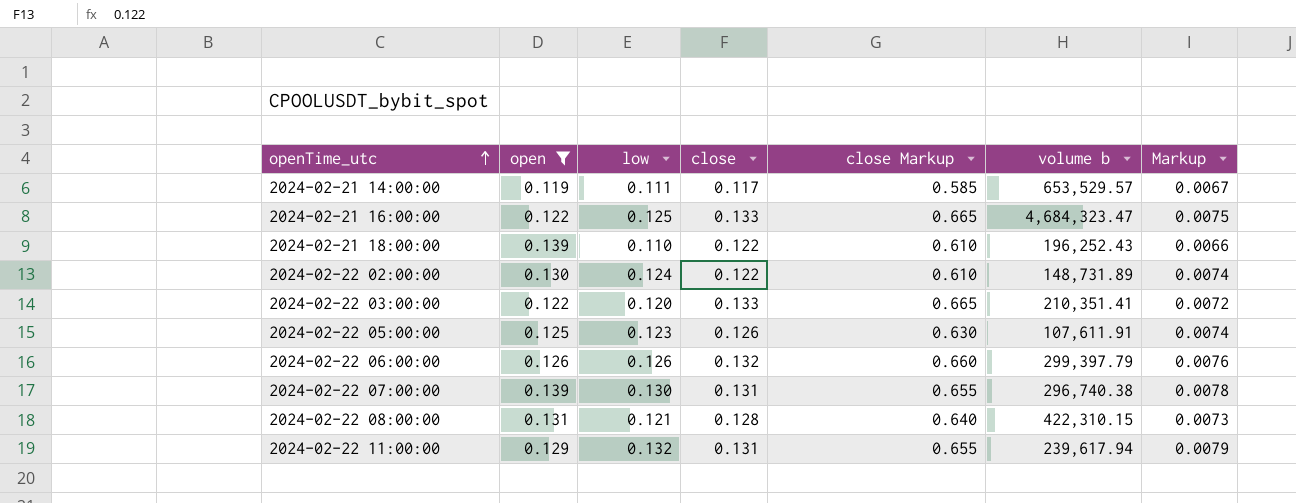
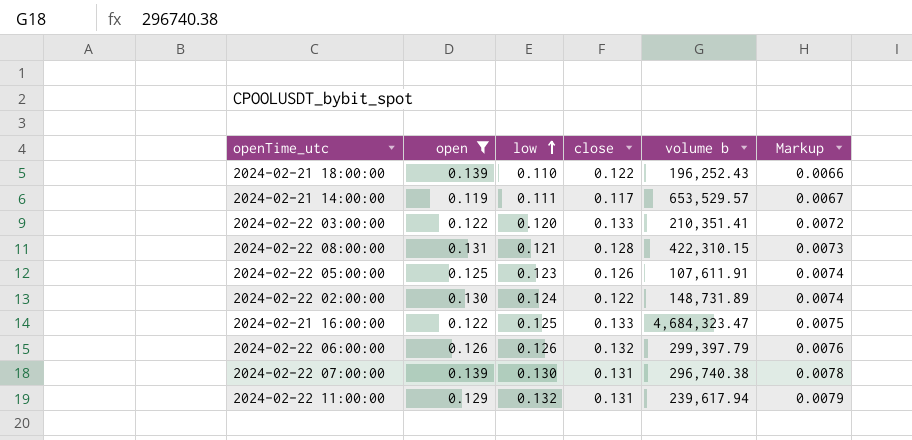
row order: openTime_utc ascending -> low ascending
column close Markup | formula: [close] * 5 -> none

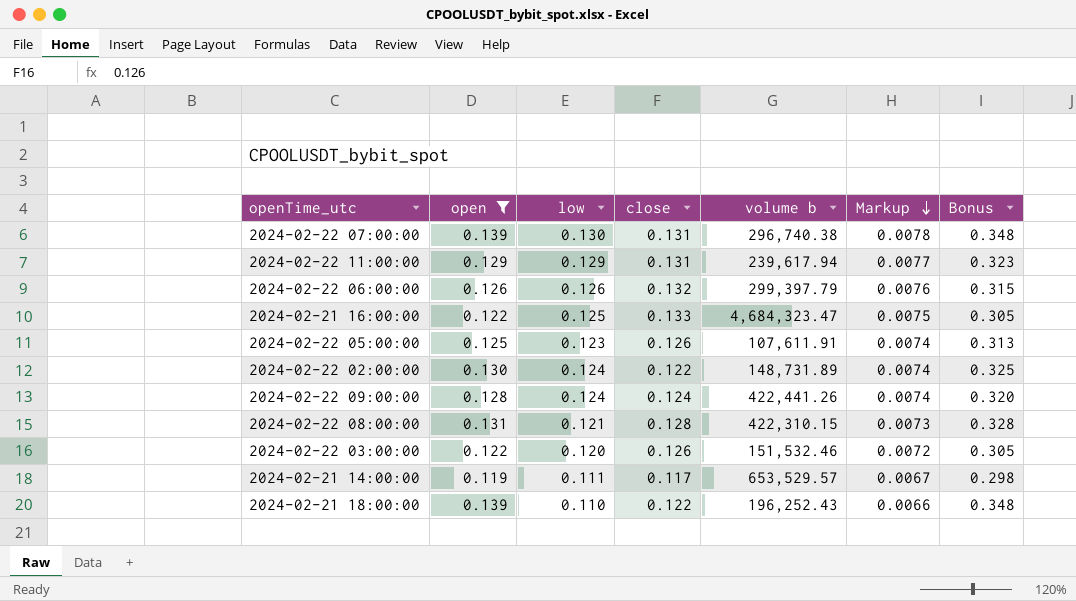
row order: low ascending -> Markup descending
column Bonus | formula: none -> [open] * 2.5
2024-02-22 11:00:00 | low: 0.132 -> 0.129
2024-02-22 11:00:00 | Markup: 0.0079 -> 0.0077
row 2024-02-22 09:00:00: none -> 0.128 | 0.124 | 0.124 | 422,441.26 | 0.0074 | 0.320
2024-02-22 03:00:00 | close: 0.133 -> 0.126
2024-02-22 03:00:00 | volume b: 210,351.41 -> 151,532.46

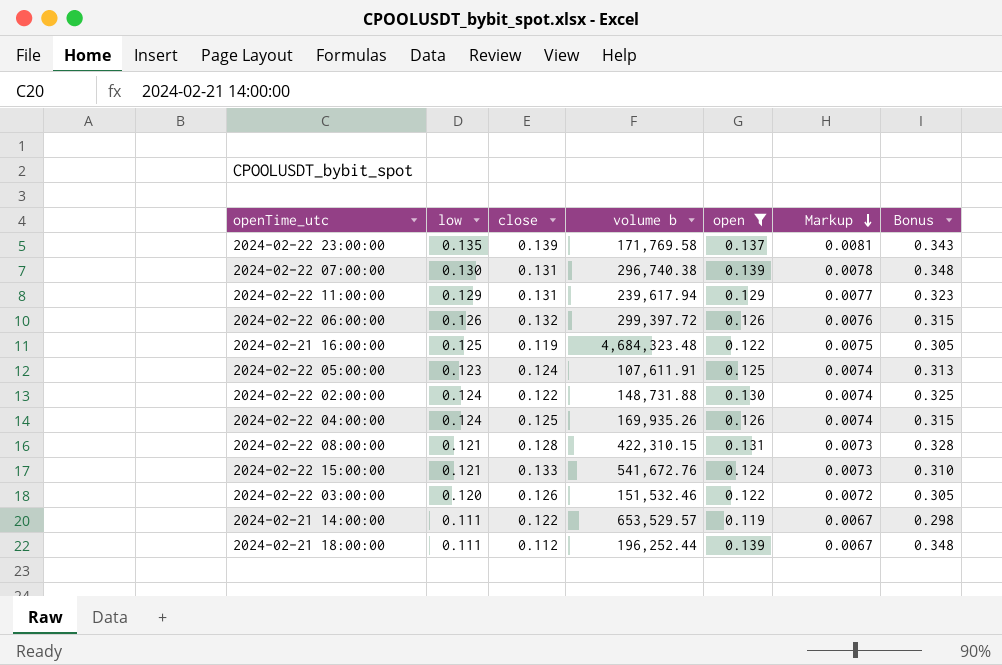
column open | position: 2 -> 5
row 2024-02-22 09:00:00: 0.128 | 0.124 | 0.124 | 422,441.26 | 0.0074 | 0.320 -> none
row 2024-02-22 23:00:00: none -> 0.135 | 0.139 | 171,769.58 | 0.137 | 0.0081 | 0.343
2024-02-22 06:00:00 | volume b: 299,397.79 -> 299,397.72
2024-02-21 16:00:00 | close: 0.133 -> 0.119
2024-02-21 16:00:00 | volume b: 4,684,323.47 -> 4,684,323.48
2024-02-22 05:00:00 | close: 0.126 -> 0.124
2024-02-22 02:00:00 | volume b: 148,731.89 -> 148,731.88
row 2024-02-22 04:00:00: none -> 0.124 | 0.125 | 169,935.26 | 0.126 | 0.0074 | 0.315
row 2024-02-22 15:00:00: none -> 0.121 | 0.133 | 541,672.76 | 0.124 | 0.0073 | 0.310
2024-02-21 14:00:00 | close: 0.117 -> 0.122
2024-02-21 18:00:00 | low: 0.110 -> 0.111
2024-02-21 18:00:00 | close: 0.122 -> 0.112
2024-02-21 18:00:00 | volume b: 196,252.43 -> 196,252.44
2024-02-21 18:00:00 | Markup: 0.0066 -> 0.0067

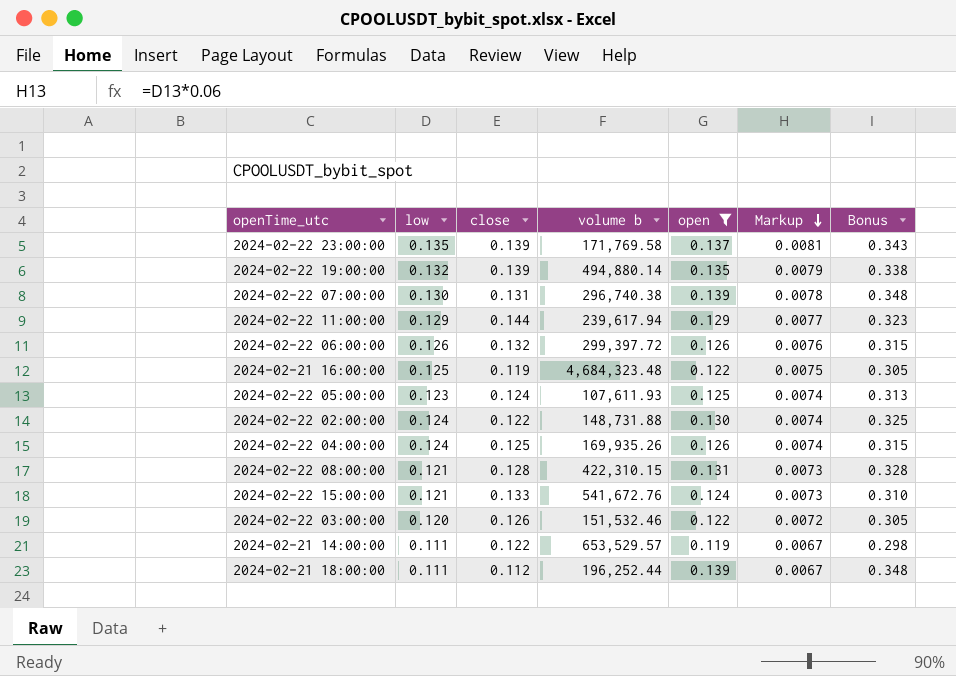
row 2024-02-22 19:00:00: none -> 0.132 | 0.139 | 494,880.14 | 0.135 | 0.0079 | 0.338
2024-02-22 11:00:00 | close: 0.131 -> 0.144
2024-02-22 05:00:00 | volume b: 107,611.91 -> 107,611.93

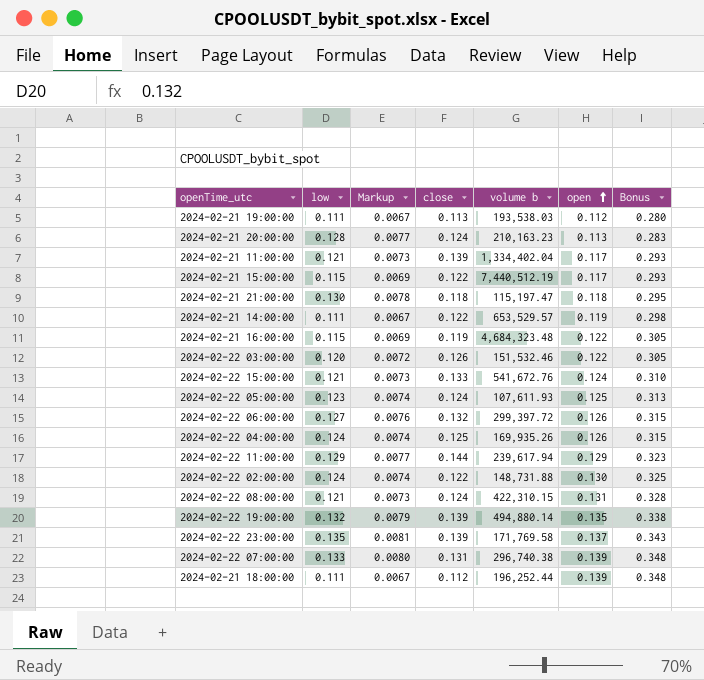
filter: open >= 0.119 -> none
row order: Markup descending -> open ascending
column Markup | position: 6 -> 3
2024-02-21 16:00:00 | low: 0.125 -> 0.115
2024-02-21 16:00:00 | Markup: 0.0075 -> 0.0069
2024-02-22 06:00:00 | low: 0.126 -> 0.127
2024-02-22 08:00:00 | close: 0.128 -> 0.124
2024-02-22 07:00:00 | low: 0.130 -> 0.133
2024-02-22 07:00:00 | Markup: 0.0078 -> 0.0080

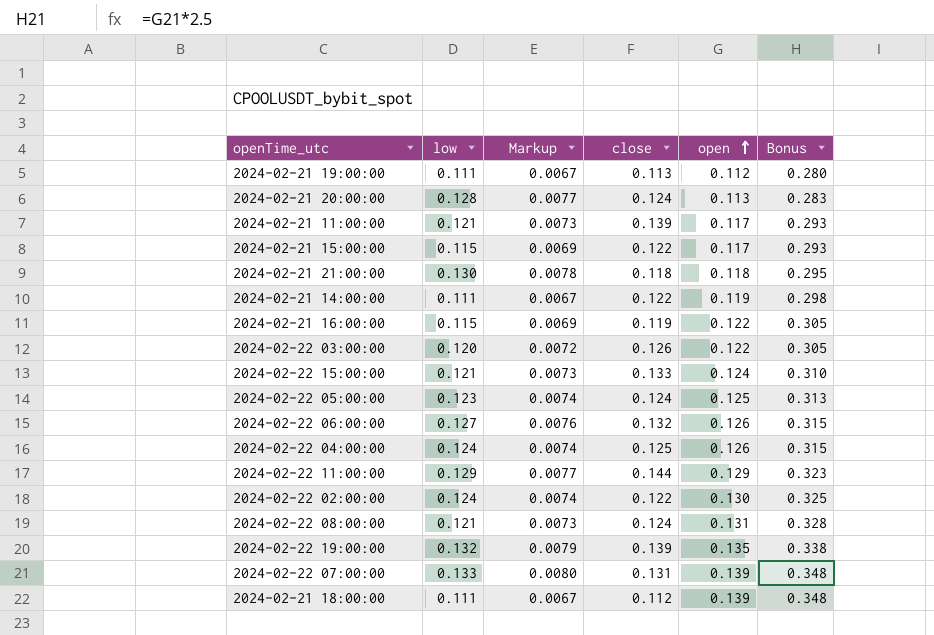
column volume b | position: 5 -> none
row 2024-02-22 23:00:00: 0.135 | 0.0081 | 0.139 | 171,769.58 | 0.137 | 0.343 -> none

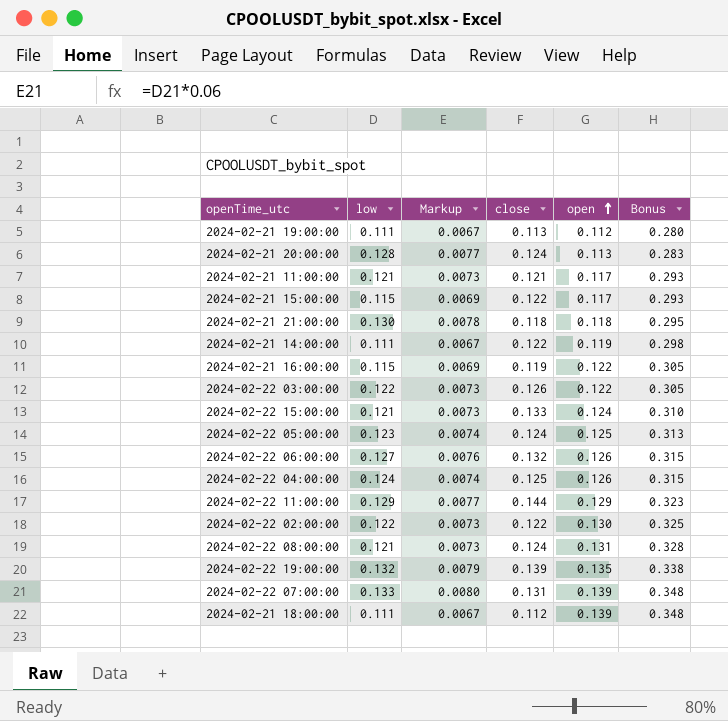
2024-02-21 11:00:00 | close: 0.139 -> 0.121
2024-02-22 03:00:00 | low: 0.120 -> 0.122
2024-02-22 03:00:00 | Markup: 0.0072 -> 0.0073
2024-02-22 02:00:00 | low: 0.124 -> 0.122
2024-02-22 02:00:00 | Markup: 0.0074 -> 0.0073

